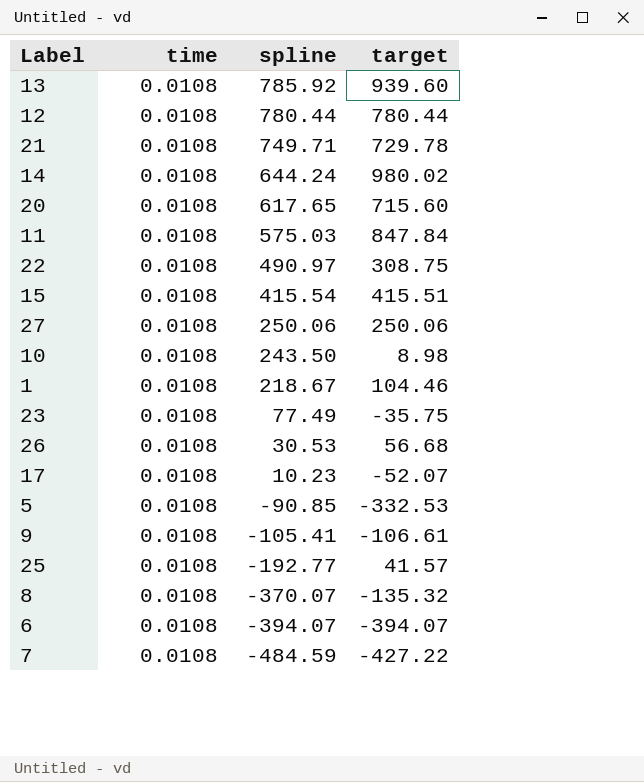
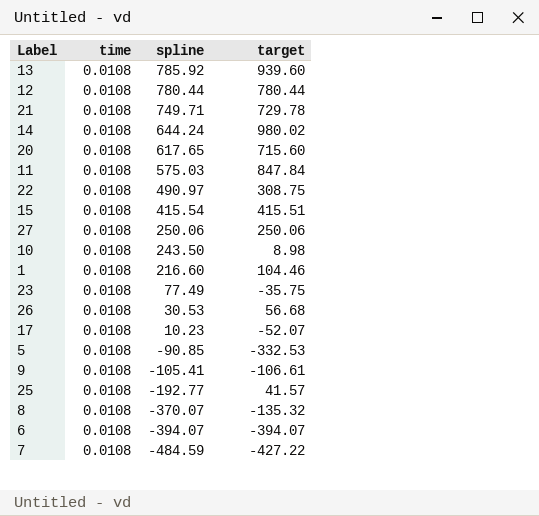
1 | spline: 218.67 -> 216.60

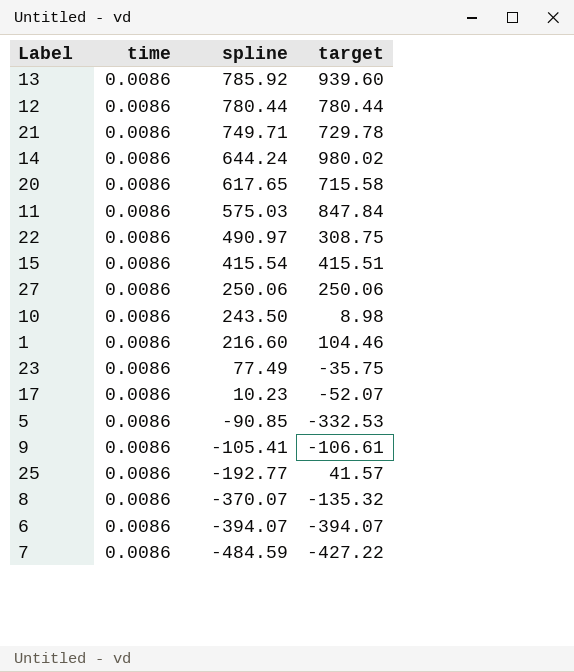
row 26: 0.0108 | 30.53 | 56.68 -> none
13 | time: 0.0108 -> 0.0086
12 | time: 0.0108 -> 0.0086
21 | time: 0.0108 -> 0.0086
14 | time: 0.0108 -> 0.0086
20 | time: 0.0108 -> 0.0086
20 | target: 715.60 -> 715.58
11 | time: 0.0108 -> 0.0086
22 | time: 0.0108 -> 0.0086
15 | time: 0.0108 -> 0.0086
27 | time: 0.0108 -> 0.0086
10 | time: 0.0108 -> 0.0086
1 | time: 0.0108 -> 0.0086
23 | time: 0.0108 -> 0.0086
17 | time: 0.0108 -> 0.0086
5 | time: 0.0108 -> 0.0086
9 | time: 0.0108 -> 0.0086
25 | time: 0.0108 -> 0.0086
8 | time: 0.0108 -> 0.0086
6 | time: 0.0108 -> 0.0086
7 | time: 0.0108 -> 0.0086

